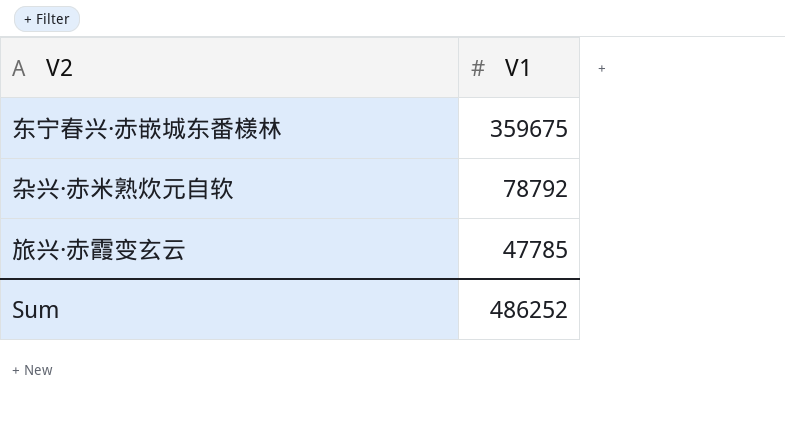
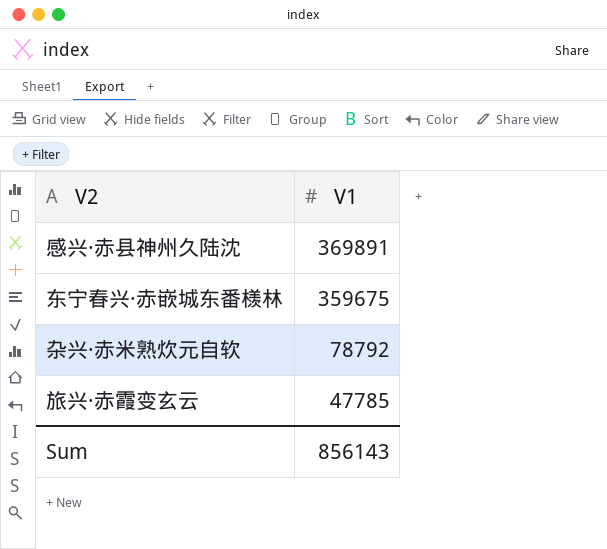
row 感兴·赤县神州久陆沈: none -> 369891
Sum | V1: 486252 -> 856143

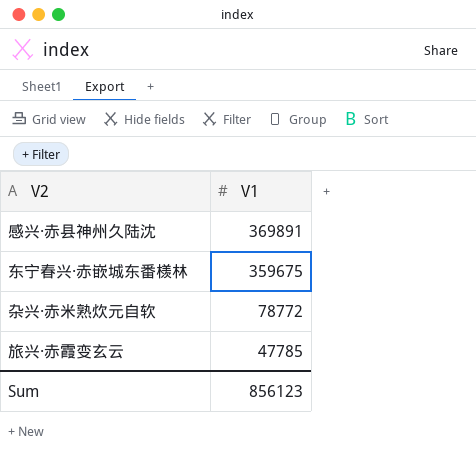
杂兴·赤米熟炊元自软 | V1: 78792 -> 78772
Sum | V1: 856143 -> 856123

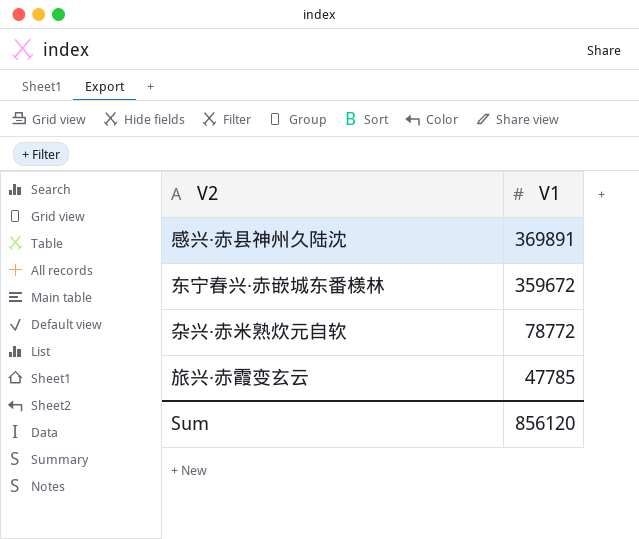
东宁春兴·赤嵌城东番檨林 | V1: 359675 -> 359672
Sum | V1: 856123 -> 856120

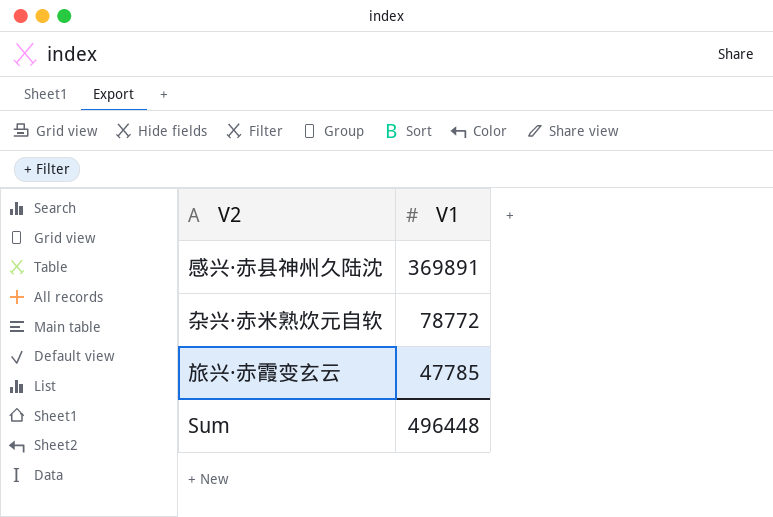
row 东宁春兴·赤嵌城东番檨林: 359672 -> none
Sum | V1: 856120 -> 496448

